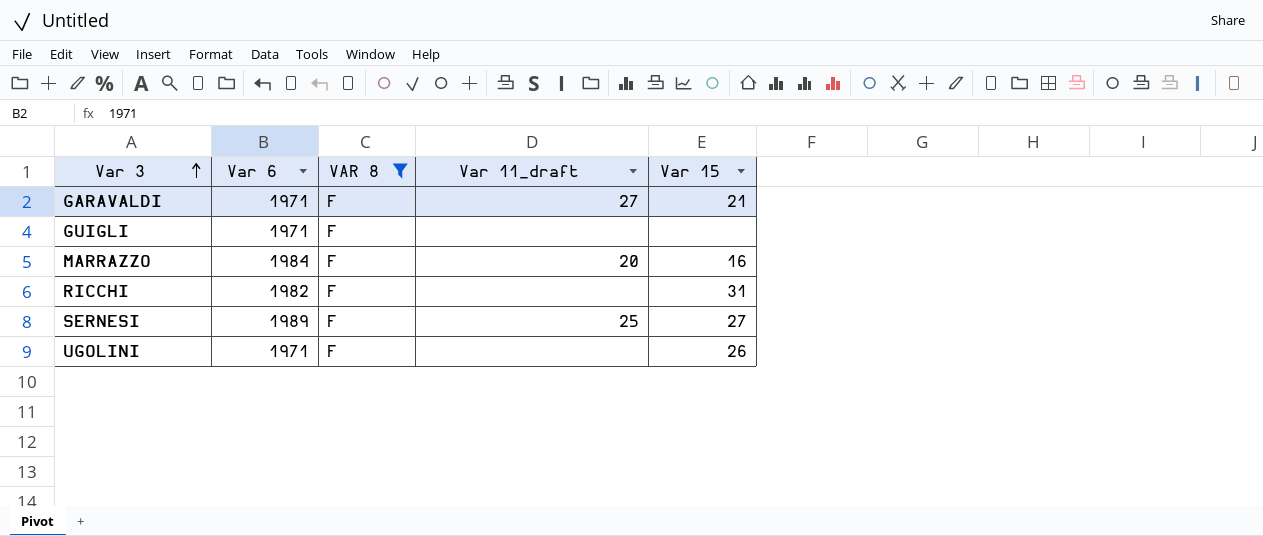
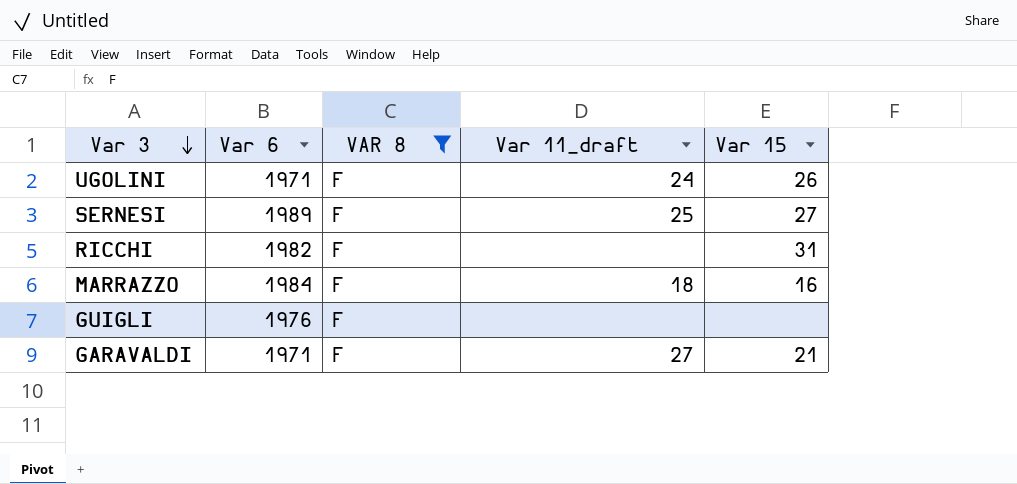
row order: Var 3 ascending -> Var 3 descending
UGOLINI | Var 11_draft: none -> 24
MARRAZZO | Var 11_draft: 20 -> 18
GUIGLI | Var 6: 1971 -> 1976

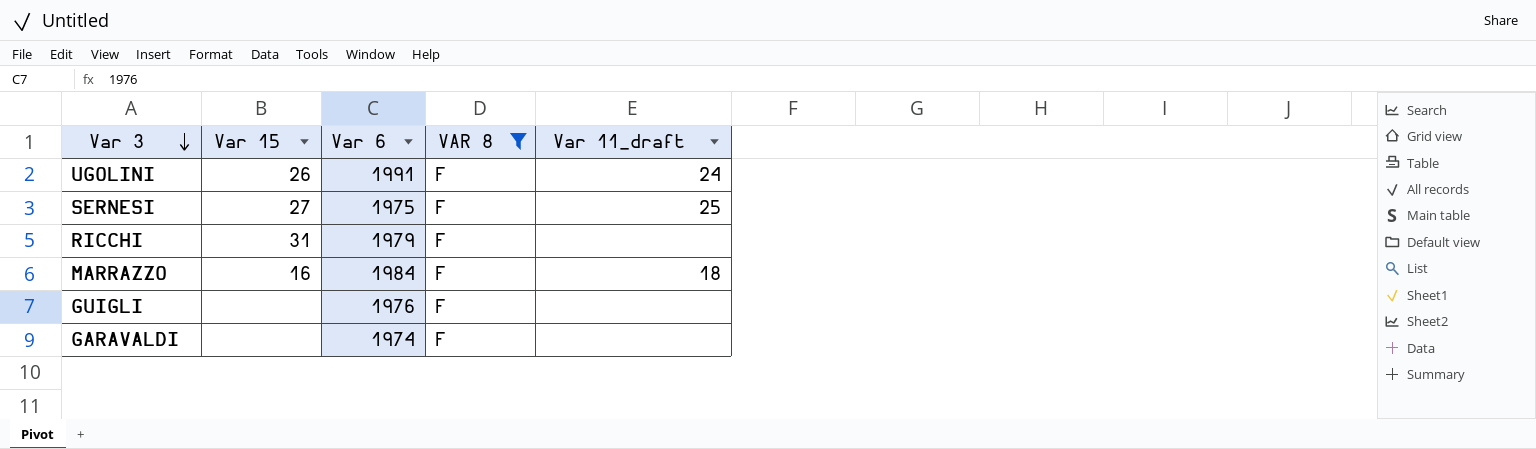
column Var 15 | position: 5 -> 2
UGOLINI | Var 6: 1971 -> 1991
SERNESI | Var 6: 1989 -> 1975
RICCHI | Var 6: 1982 -> 1979
GARAVALDI | Var 15: 21 -> none
GARAVALDI | Var 6: 1971 -> 1974
GARAVALDI | Var 11_draft: 27 -> none

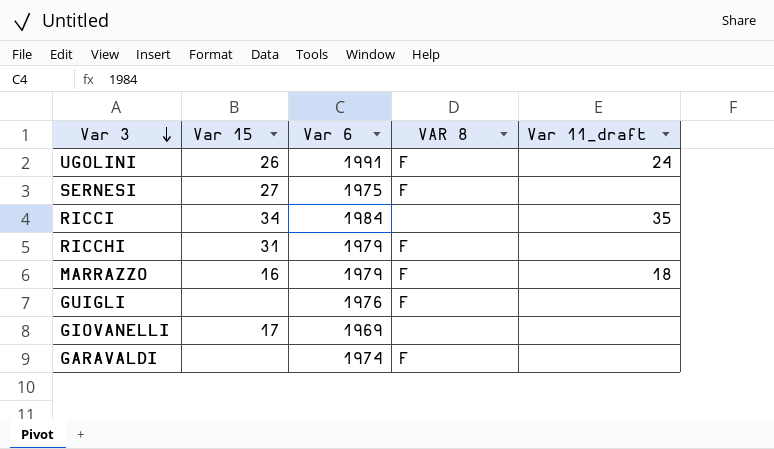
filter: VAR 8 = F -> none
SERNESI | Var 11_draft: 25 -> none
MARRAZZO | Var 6: 1984 -> 1979

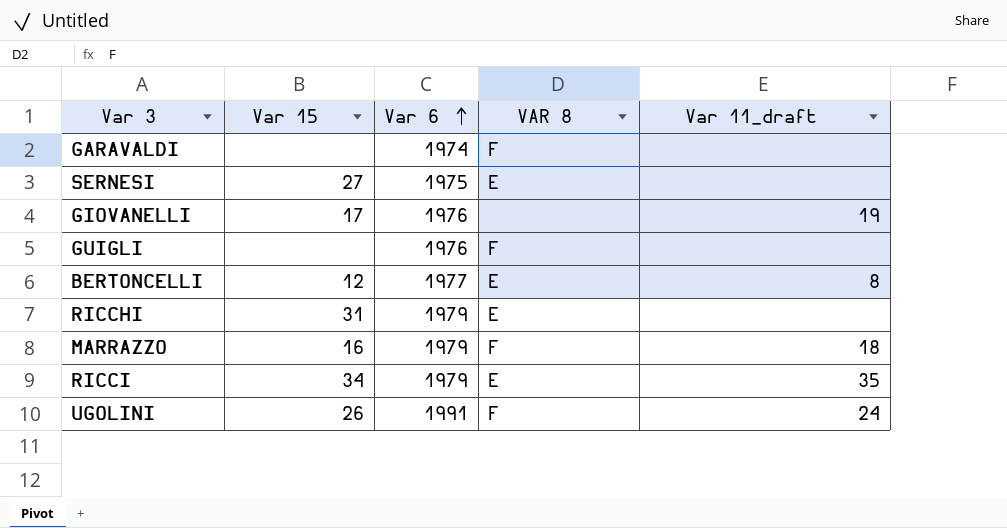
row order: Var 3 descending -> Var 6 ascending
SERNESI | VAR 8: F -> E
GIOVANELLI | Var 6: 1969 -> 1976
GIOVANELLI | Var 11_draft: none -> 19
row BERTONCELLI: none -> 12 | 1977 | E | 8
RICCHI | VAR 8: F -> E
RICCI | Var 6: 1984 -> 1979
RICCI | VAR 8: none -> E

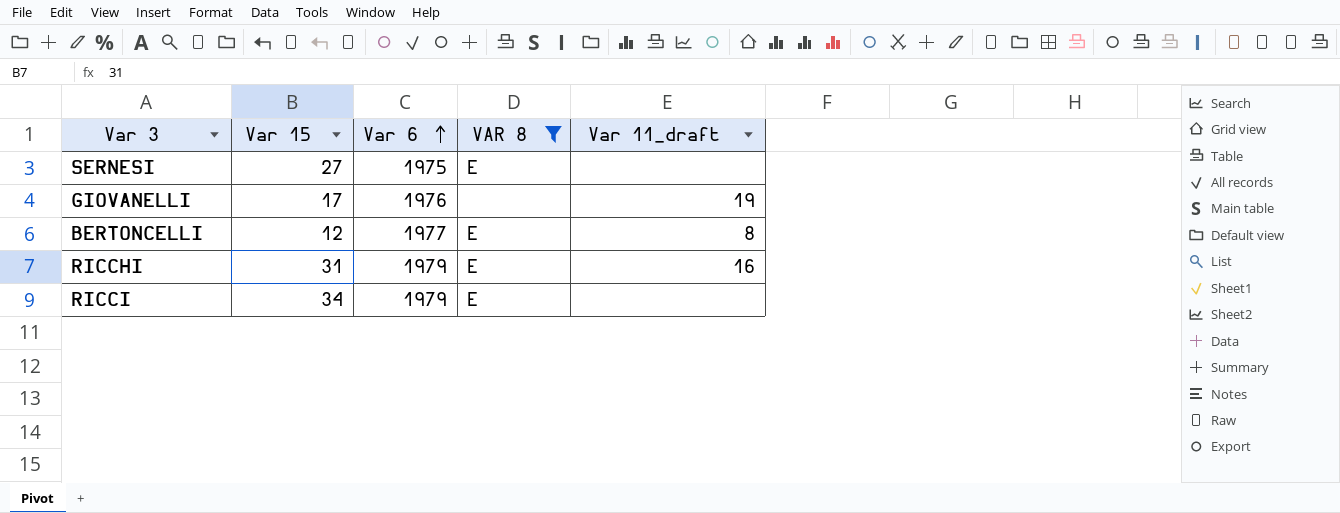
filter: none -> VAR 8 != F
RICCHI | Var 11_draft: none -> 16
RICCI | Var 11_draft: 35 -> none

